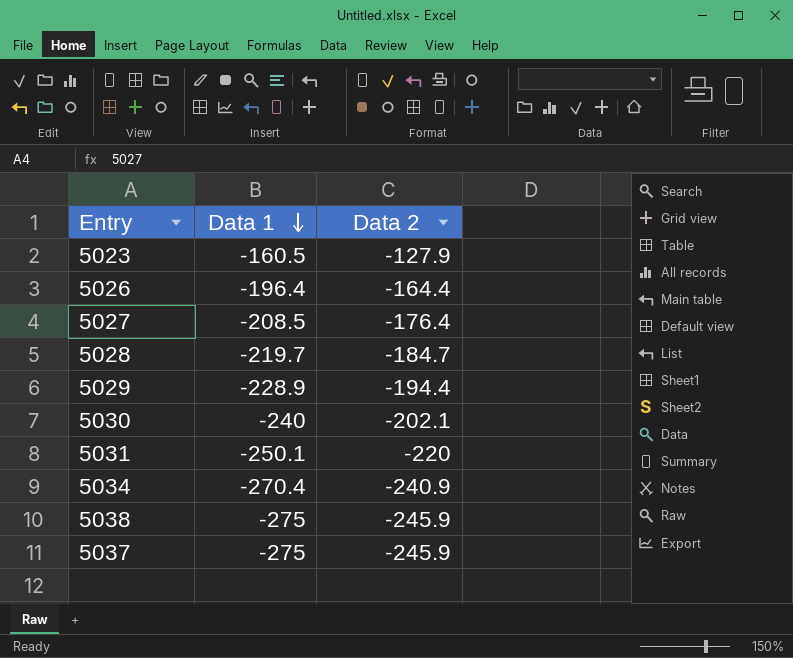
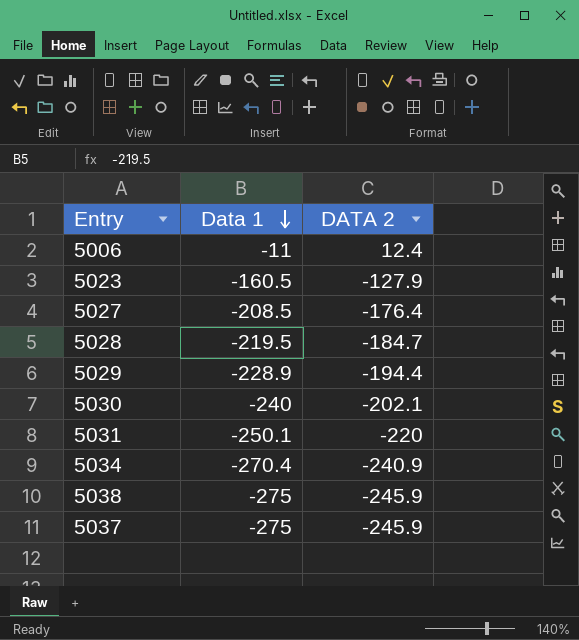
column name: Data 2 -> DATA 2
row 5026: -196.4 | -164.4 -> none
row 5006: none -> -11 | 12.4
5028 | Data 1: -219.7 -> -219.5

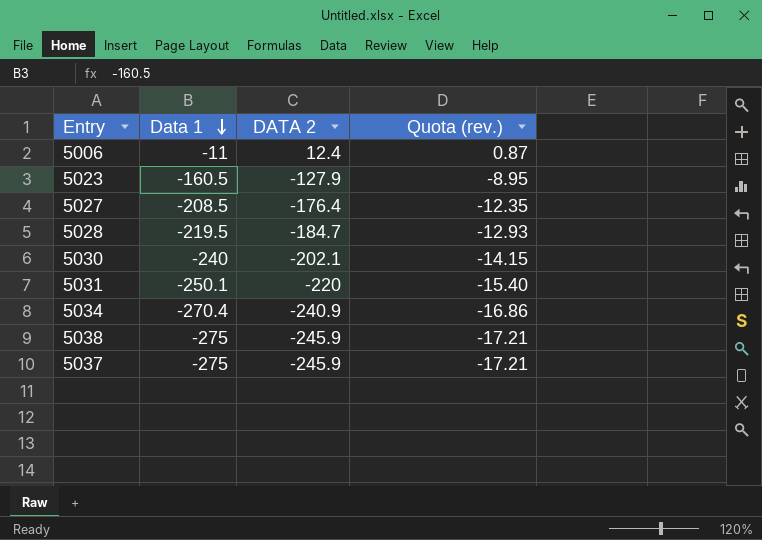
column Quota (rev.) | formula: none -> [DATA 2] * 0.07
row 5029: -228.9 | -194.4 -> none

